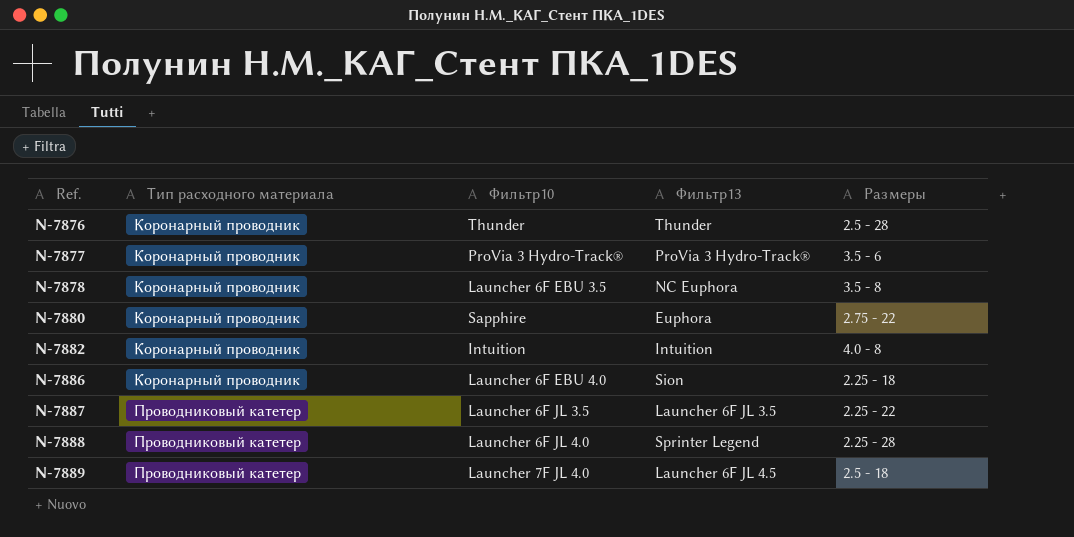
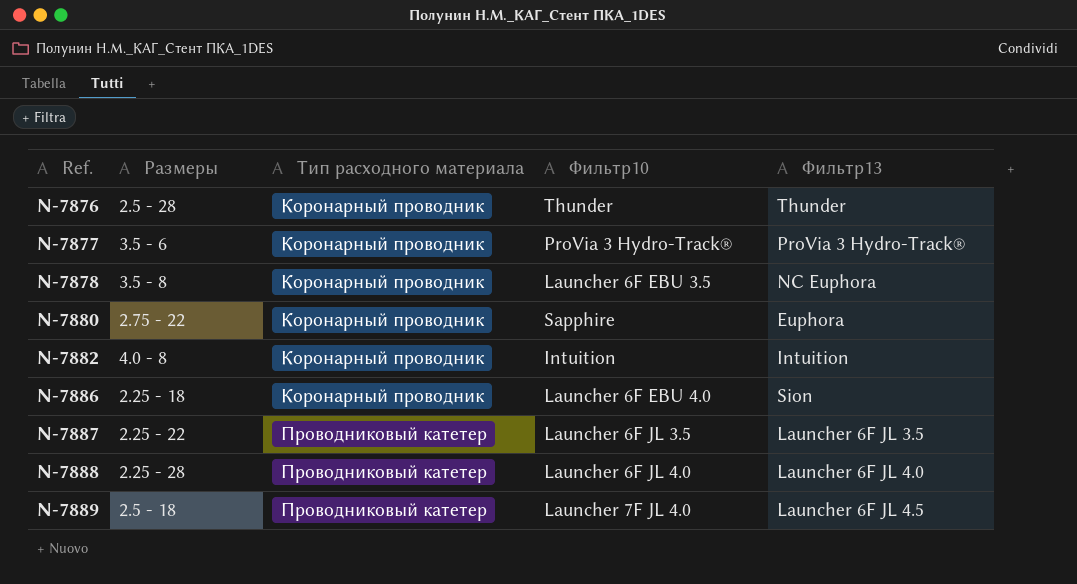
column Размеры | position: 5 -> 2
N-7888 | Фильтр13: Sprinter Legend -> Launcher 6F JL 4.0

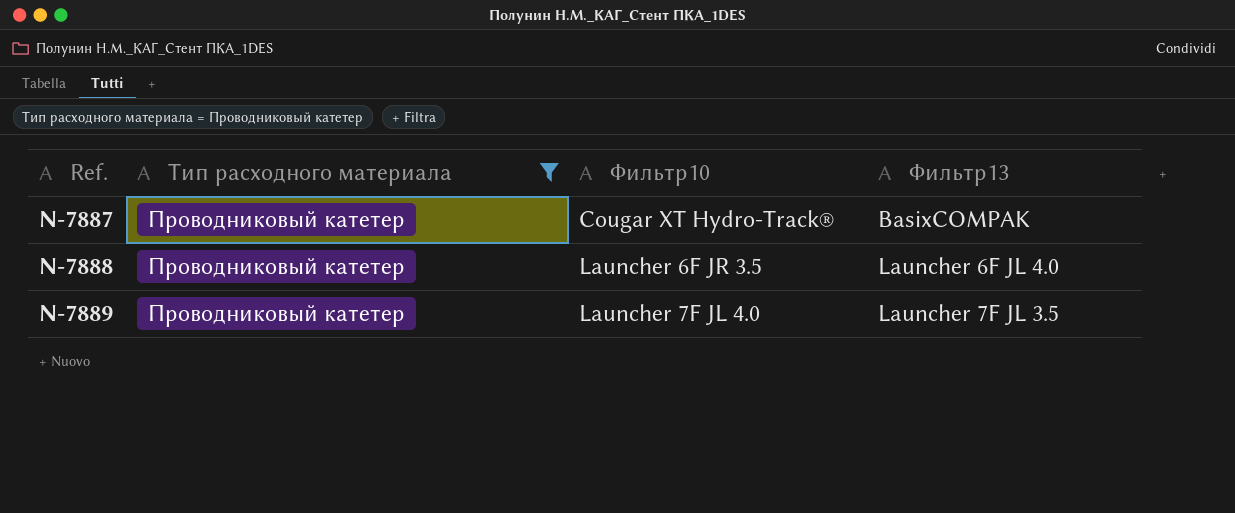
filter: none -> Тип расходного материала = Проводниковый катетер
column Размеры | position: 2 -> none
N-7887 | Фильтр10: Launcher 6F JL 3.5 -> Cougar XT Hydro-Track®
N-7887 | Фильтр13: Launcher 6F JL 3.5 -> BasixCOMPAK
N-7888 | Фильтр10: Launcher 6F JL 4.0 -> Launcher 6F JR 3.5
N-7889 | Фильтр13: Launcher 6F JL 4.5 -> Launcher 7F JL 3.5

